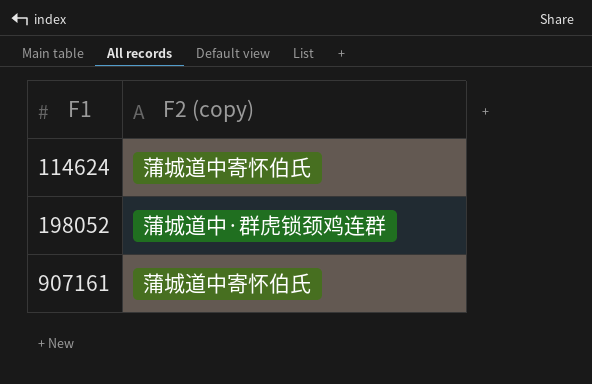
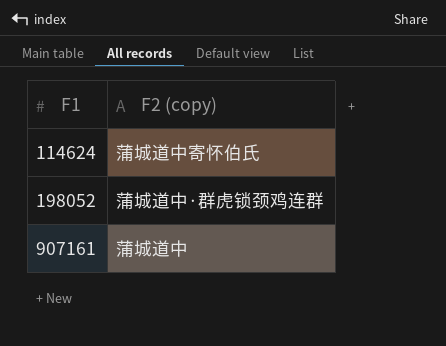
907161 | F2 (copy): 蒲城道中寄怀伯氏 -> 蒲城道中

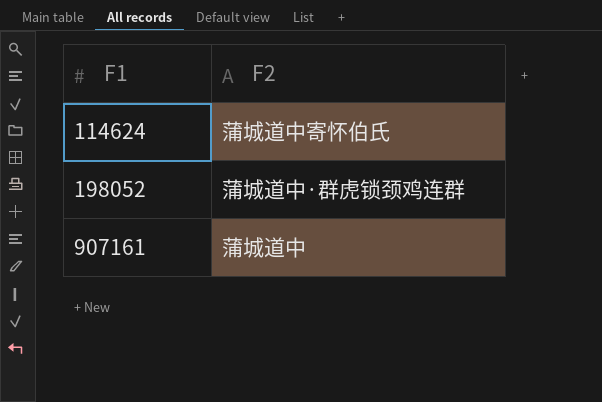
column name: F2 (copy) -> F2

